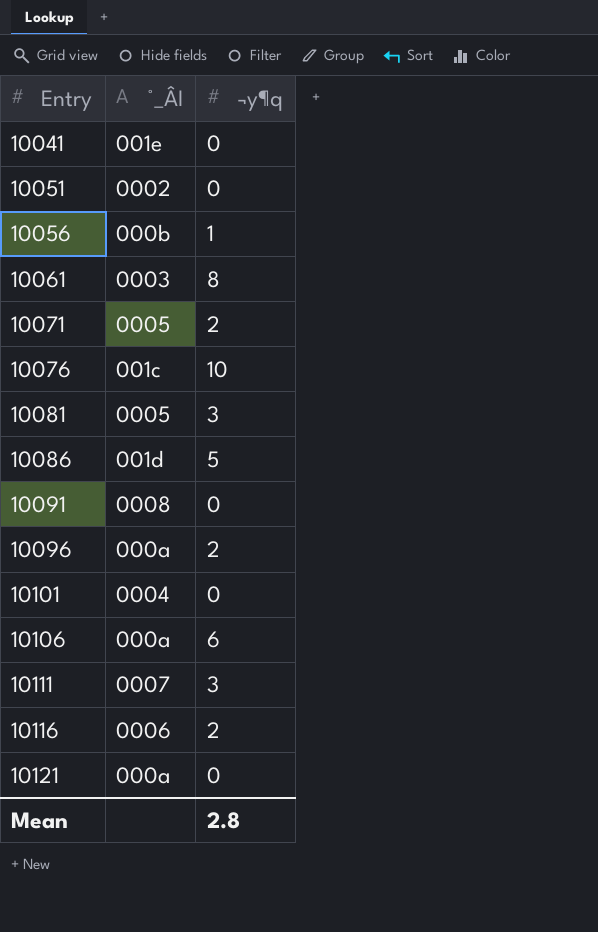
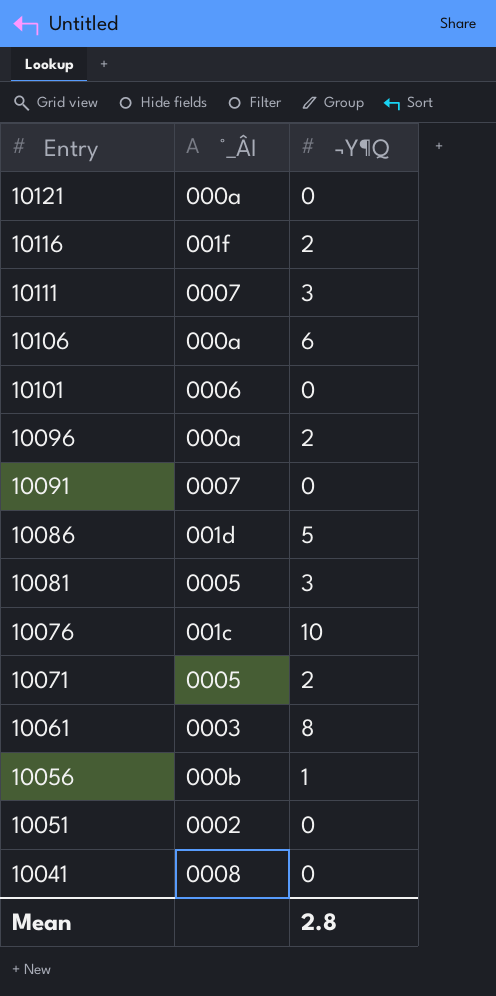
row order: Entry ascending -> Entry descending
column name: ¬y¶q -> ¬Y¶Q
10116 | °_ÂI: 0006 -> 001f
10101 | °_ÂI: 0004 -> 0006
10091 | °_ÂI: 0008 -> 0007
10041 | °_ÂI: 001e -> 0008

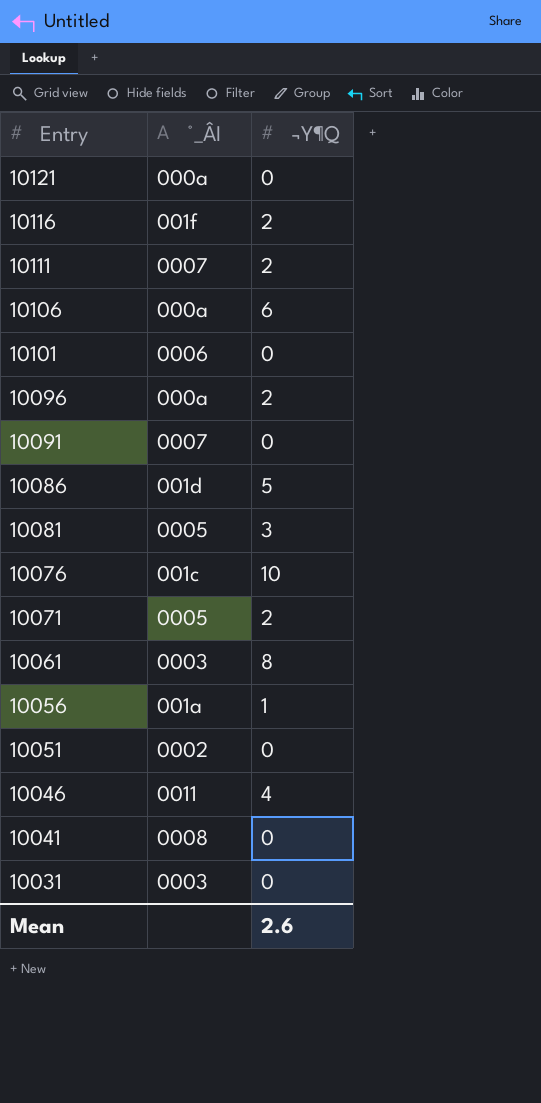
10111 | ¬Y¶Q: 3 -> 2
10056 | °_ÂI: 000b -> 001a
row 10046: none -> 0011 | 4
row 10031: none -> 0003 | 0
Mean | ¬Y¶Q: 2.8 -> 2.6

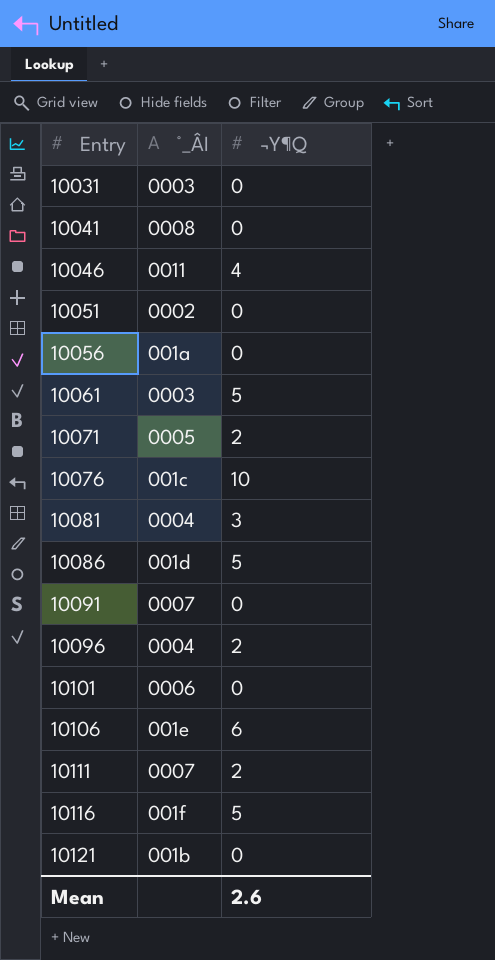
row order: Entry descending -> Entry ascending
10056 | ¬Y¶Q: 1 -> 0
10061 | ¬Y¶Q: 8 -> 5
10081 | °_ÂI: 0005 -> 0004
10096 | °_ÂI: 000a -> 0004
10106 | °_ÂI: 000a -> 001e
10116 | ¬Y¶Q: 2 -> 5
10121 | °_ÂI: 000a -> 001b

